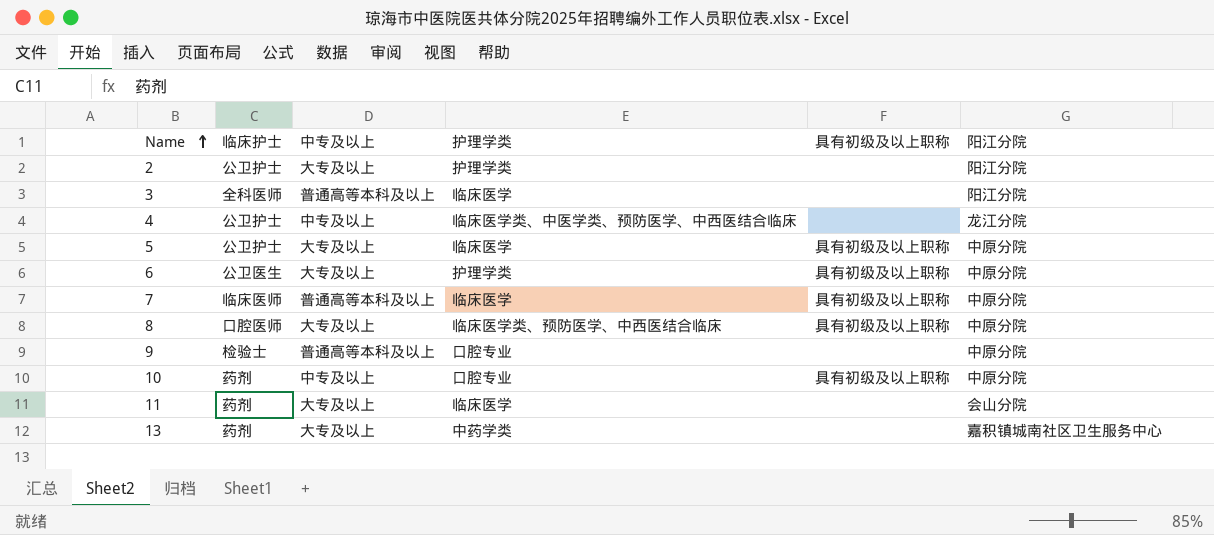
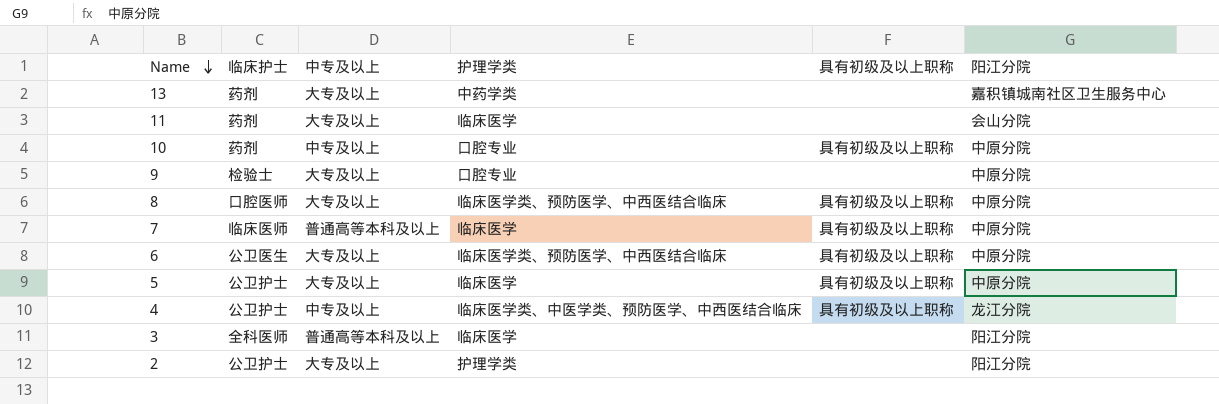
row order: Name ascending -> Name descending
9 | 中专及以上: 普通高等本科及以上 -> 大专及以上
6 | 护理学类: 护理学类 -> 临床医学类、预防医学、中西医结合临床
4 | 具有初级及以上职称: none -> 具有初级及以上职称

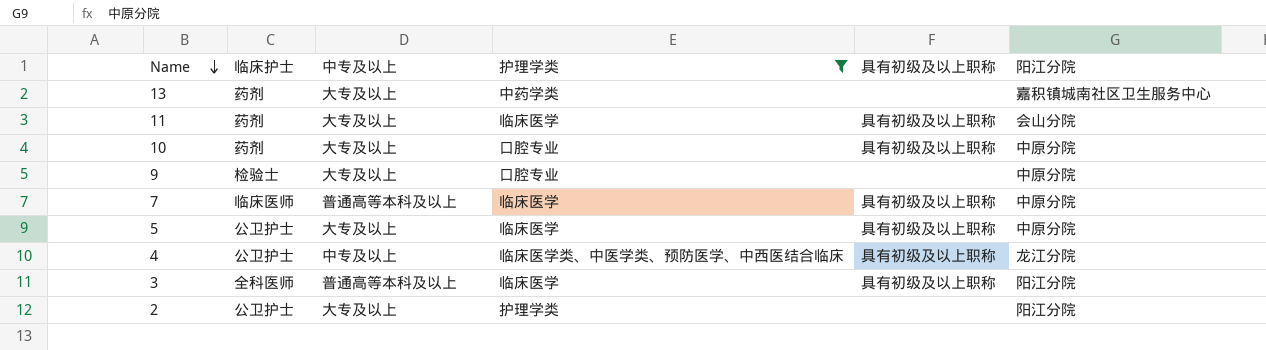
filter: none -> 护理学类 != 临床医学类、预防医学、中西医结合临床
11 | 具有初级及以上职称: none -> 具有初级及以上职称
10 | 中专及以上: 中专及以上 -> 大专及以上
3 | 具有初级及以上职称: none -> 具有初级及以上职称

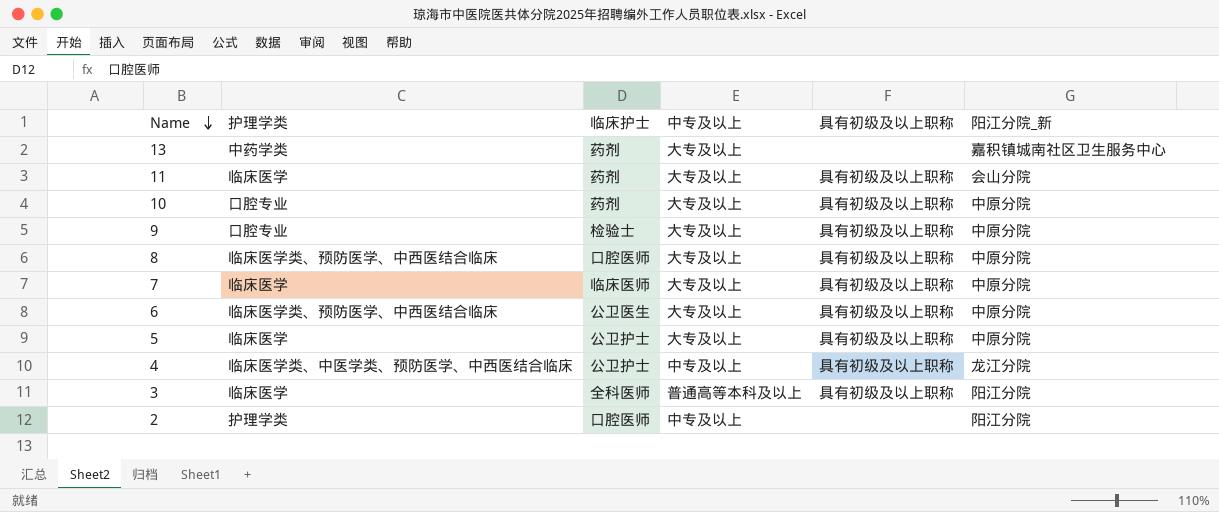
filter: 护理学类 != 临床医学类、预防医学、中西医结合临床 -> none
column 护理学类 | position: 4 -> 2
column name: 阳江分院 -> 阳江分院_新
9 | 具有初级及以上职称: none -> 具有初级及以上职称
7 | 中专及以上: 普通高等本科及以上 -> 大专及以上
2 | 临床护士: 公卫护士 -> 口腔医师
2 | 中专及以上: 大专及以上 -> 中专及以上

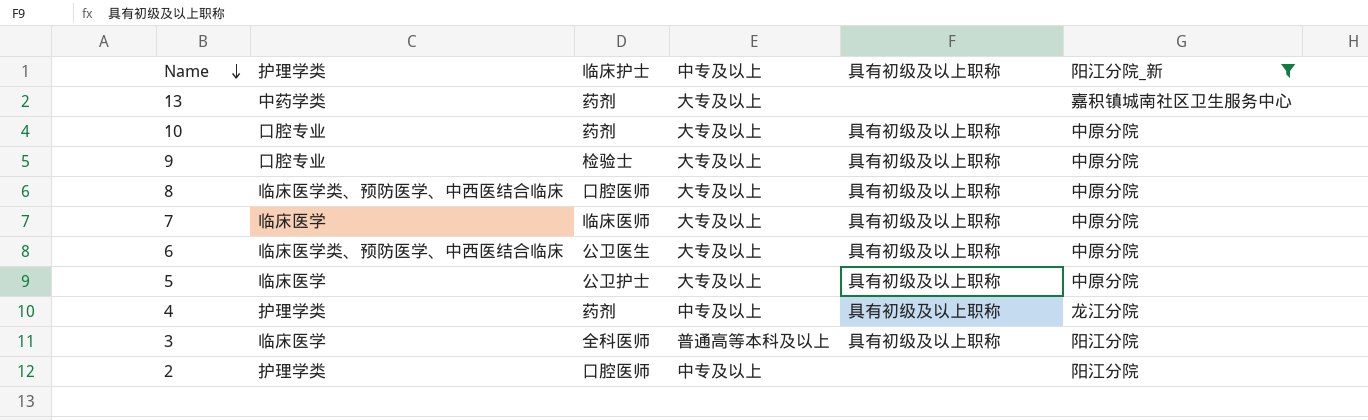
filter: none -> 阳江分院_新 != 会山分院
4 | 护理学类: 临床医学类、中医学类、预防医学、中西医结合临床 -> 护理学类
4 | 临床护士: 公卫护士 -> 药剂

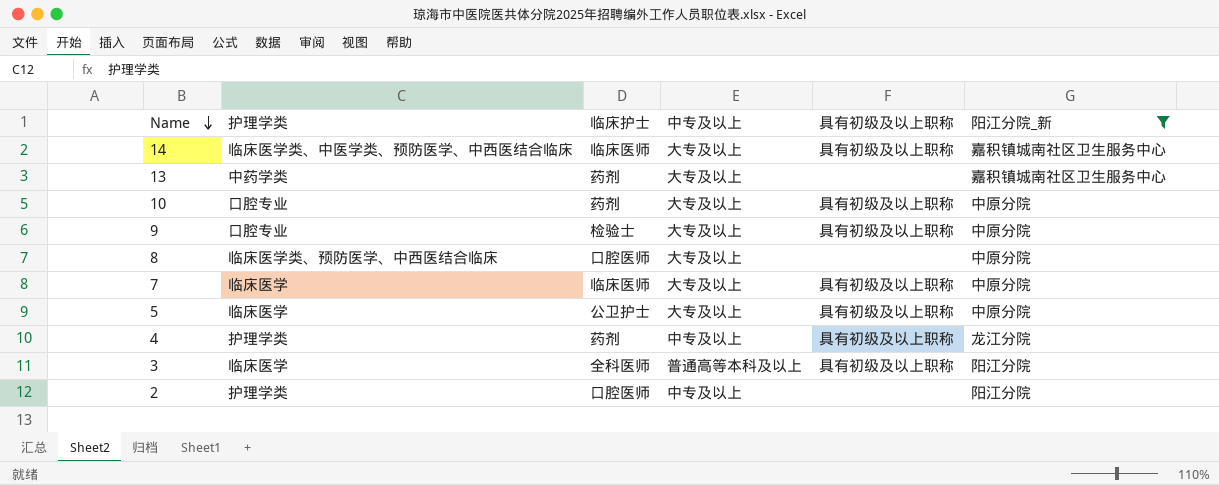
row 6: 临床医学类、预防医学、中西医结合临床 | 公卫医生 | 大专及以上 | 具有初级及以上职称 | 中原分院 -> none
row 14: none -> 临床医学类、中医学类、预防医学、中西医结合临床 | 临床医师 | 大专及以上 | 具有初级及以上职称 | 嘉积镇城南社区卫生服务中心
8 | 具有初级及以上职称: 具有初级及以上职称 -> none

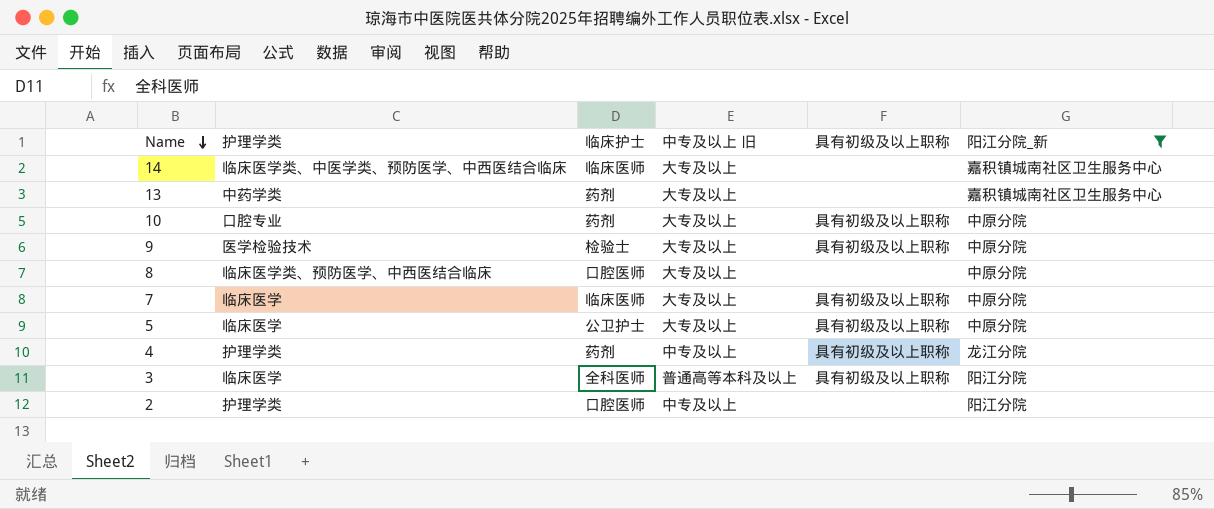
column name: 中专及以上 -> 中专及以上 旧
14 | 具有初级及以上职称: 具有初级及以上职称 -> none
9 | 护理学类: 口腔专业 -> 医学检验技术

